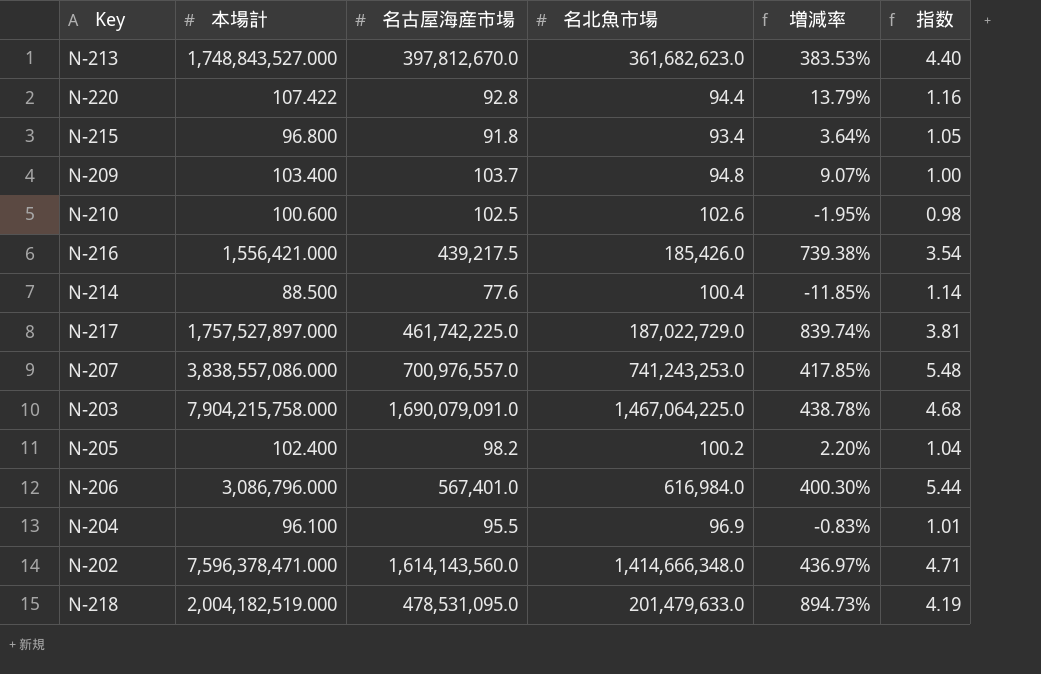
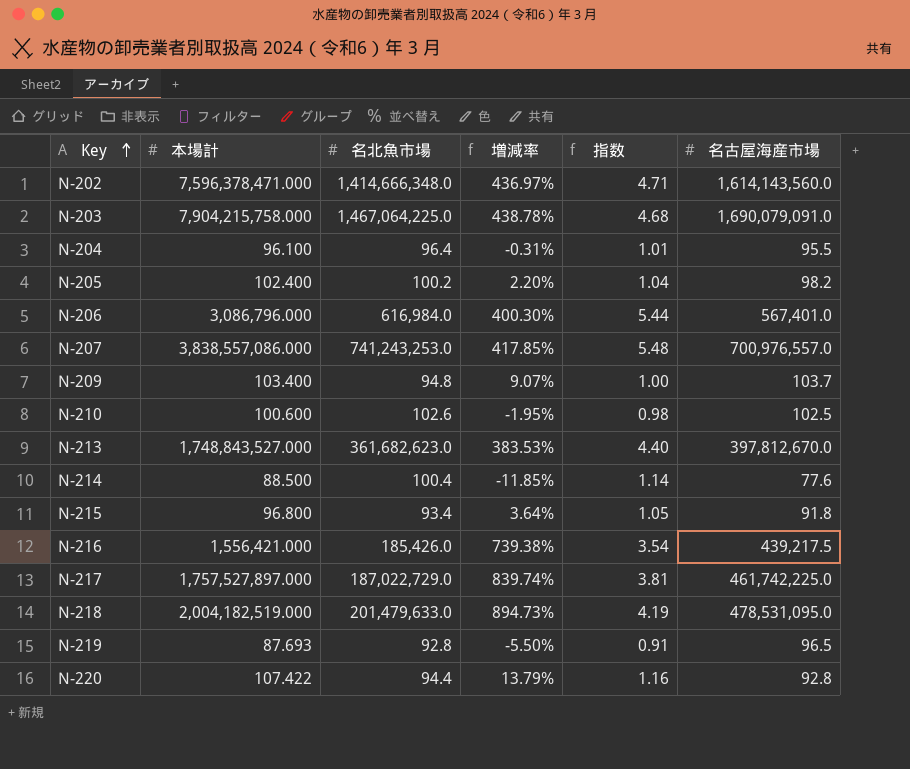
row order: none -> Key ascending
column 名古屋海産市場 | position: 3 -> 6
N-204 | 名北魚市場: 96.9 -> 96.4
N-204 | 増減率: -0.83% -> -0.31%
row N-219: none -> 87.693 | 92.8 | -5.50% | 0.91 | 96.5

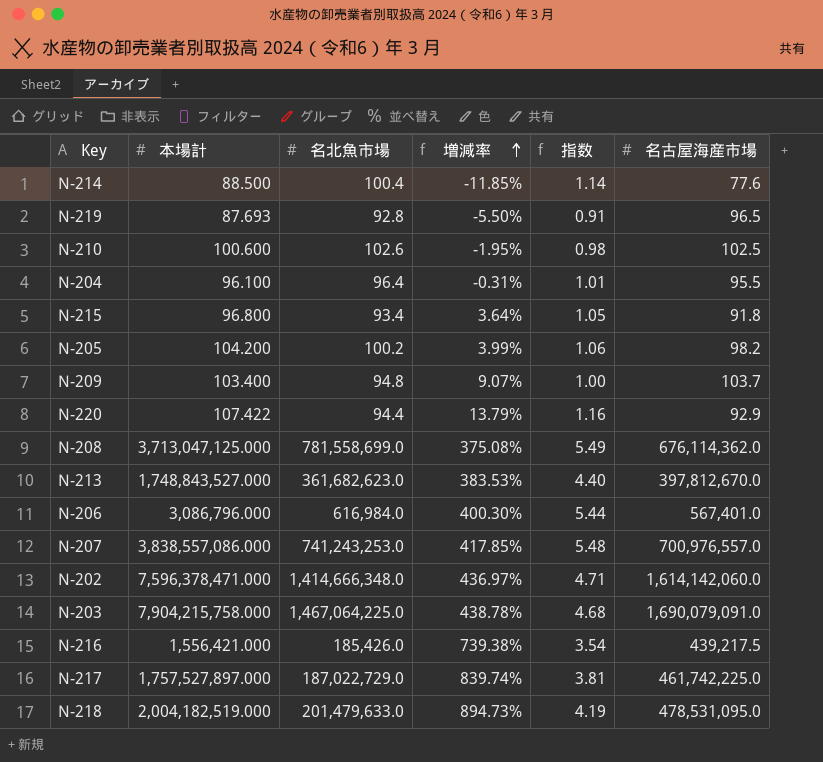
row order: Key ascending -> 増減率 ascending
N-205 | 本場計: 102.400 -> 104.200
N-205 | 増減率: 2.20% -> 3.99%
N-205 | 指数: 1.04 -> 1.06
N-220 | 名古屋海産市場: 92.8 -> 92.9
row N-208: none -> 3,713,047,125.000 | 781,558,699.0 | 375.08% | 5.49 | 676,114,362.0
N-202 | 名古屋海産市場: 1,614,143,560.0 -> 1,614,142,060.0

